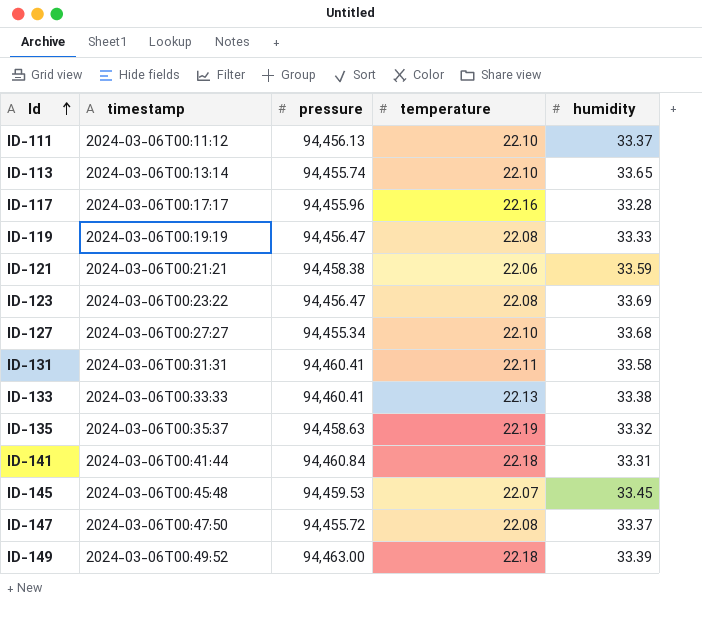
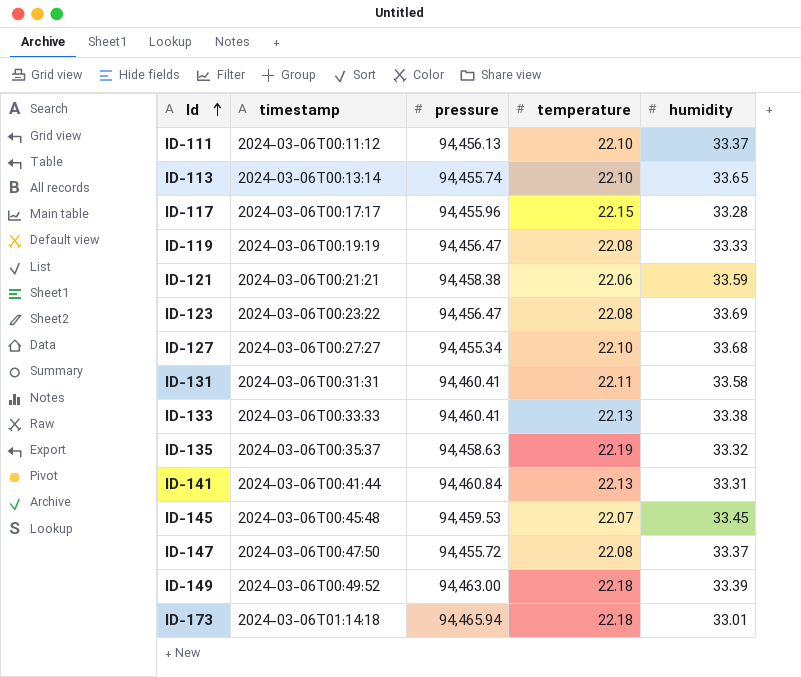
ID-117 | temperature: 22.16 -> 22.15
ID-141 | temperature: 22.18 -> 22.13
row ID-173: none -> 2024-03-06T01:14:18 | 94,465.94 | 22.18 | 33.01

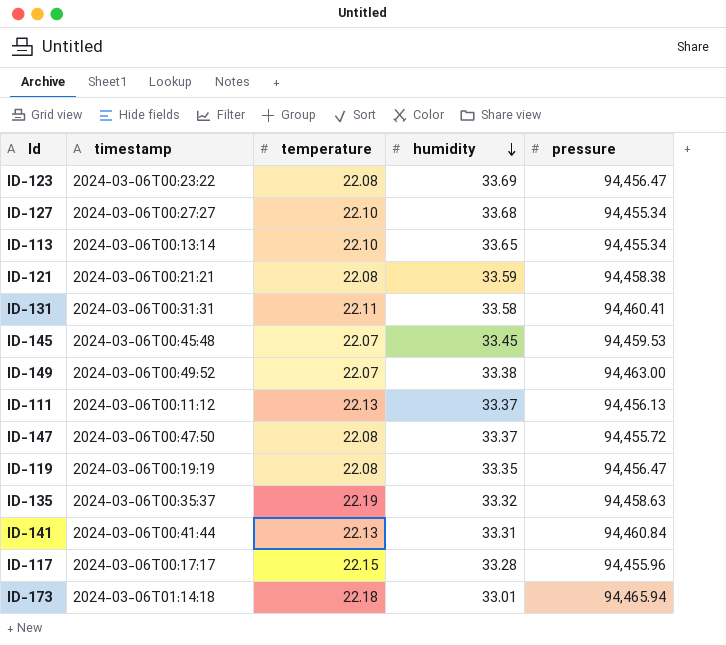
row order: Id ascending -> humidity descending
column pressure | position: 3 -> 5
row ID-133: 2024-03-06T00:33:33 | 94,460.41 | 22.13 | 33.38 -> none
ID-113 | pressure: 94,455.74 -> 94,455.34
ID-121 | temperature: 22.06 -> 22.08
ID-149 | temperature: 22.18 -> 22.07
ID-149 | humidity: 33.39 -> 33.38
ID-111 | temperature: 22.10 -> 22.13
ID-119 | humidity: 33.33 -> 33.35

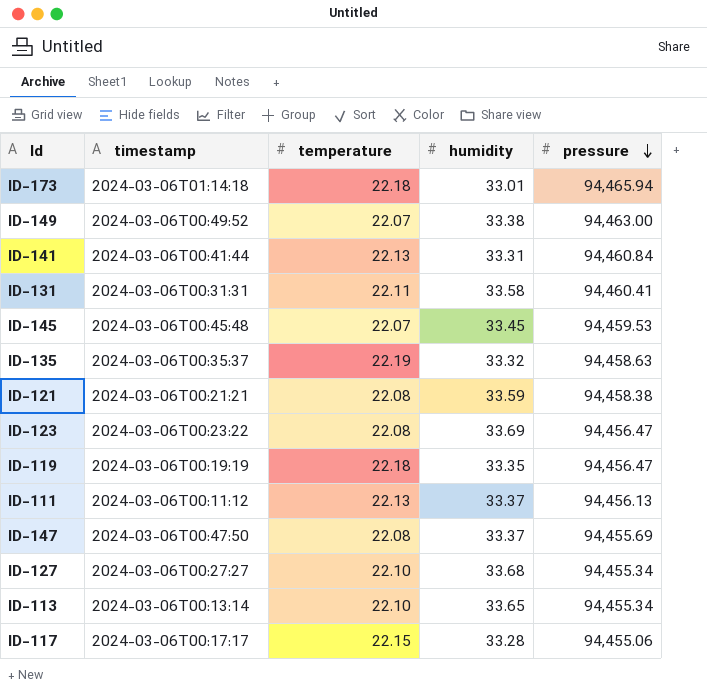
row order: humidity descending -> pressure descending
ID-119 | temperature: 22.08 -> 22.18
ID-147 | pressure: 94,455.72 -> 94,455.69
ID-117 | pressure: 94,455.96 -> 94,455.06

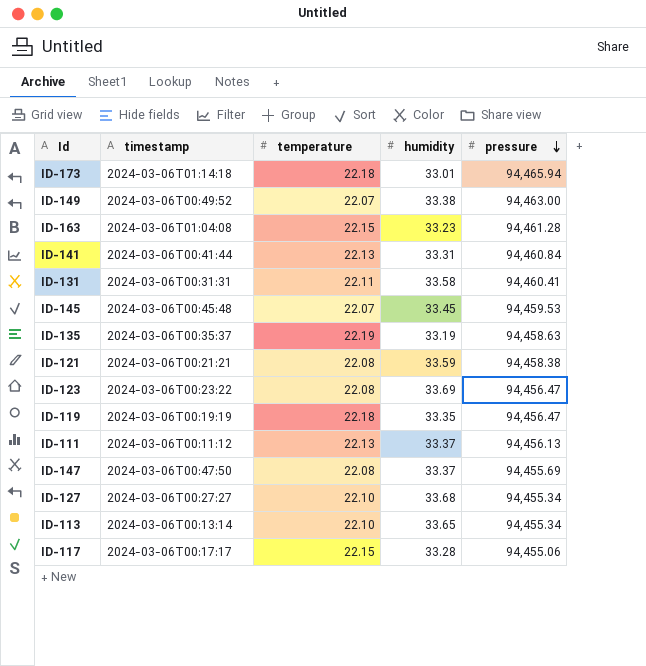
row ID-163: none -> 2024-03-06T01:04:08 | 22.15 | 33.23 | 94,461.28
ID-135 | humidity: 33.32 -> 33.19

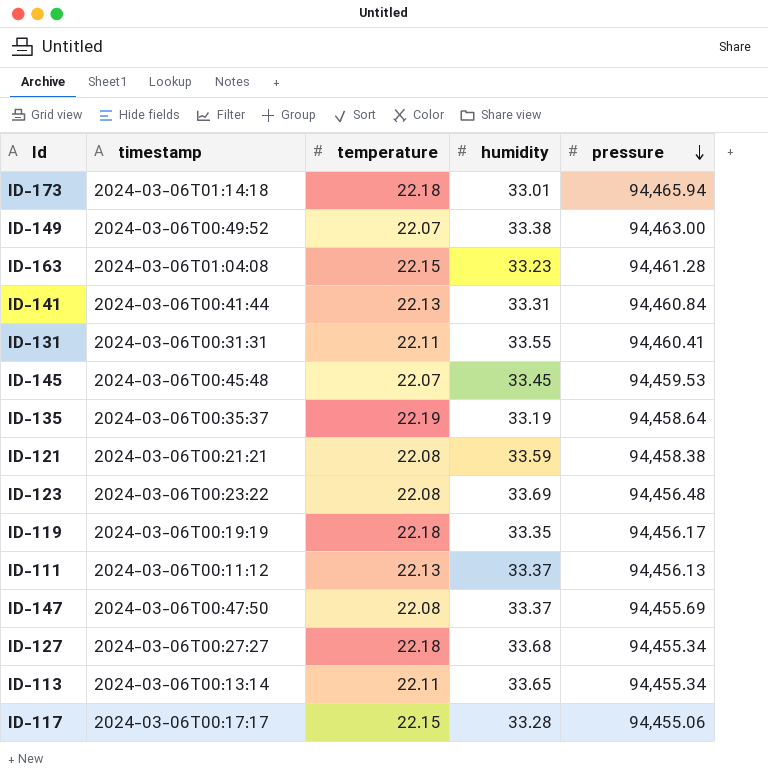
ID-131 | humidity: 33.58 -> 33.55
ID-135 | pressure: 94,458.63 -> 94,458.64
ID-123 | pressure: 94,456.47 -> 94,456.48
ID-119 | pressure: 94,456.47 -> 94,456.17
ID-127 | temperature: 22.10 -> 22.18
ID-113 | temperature: 22.10 -> 22.11

